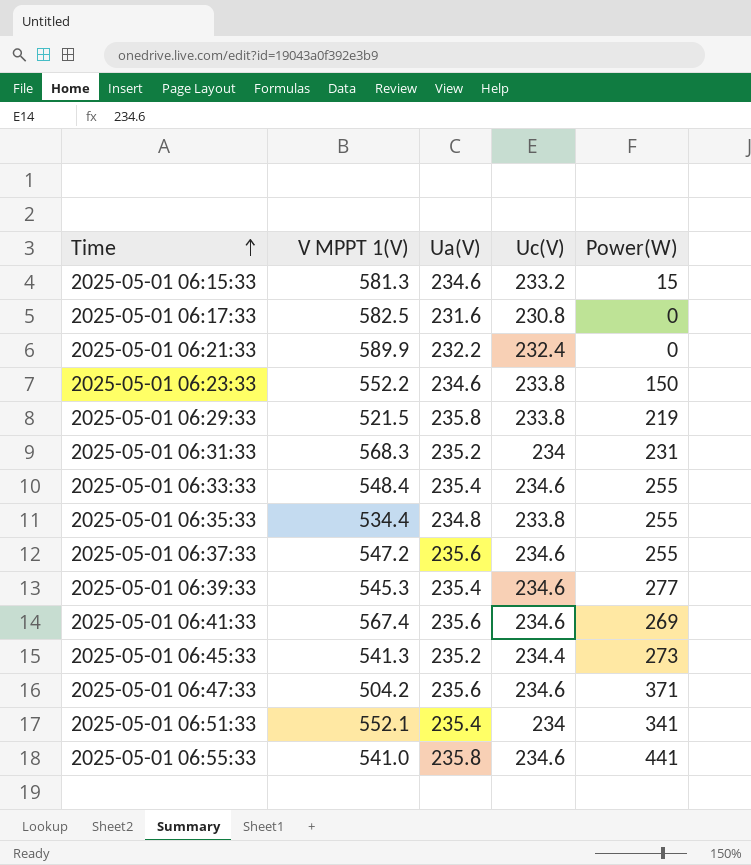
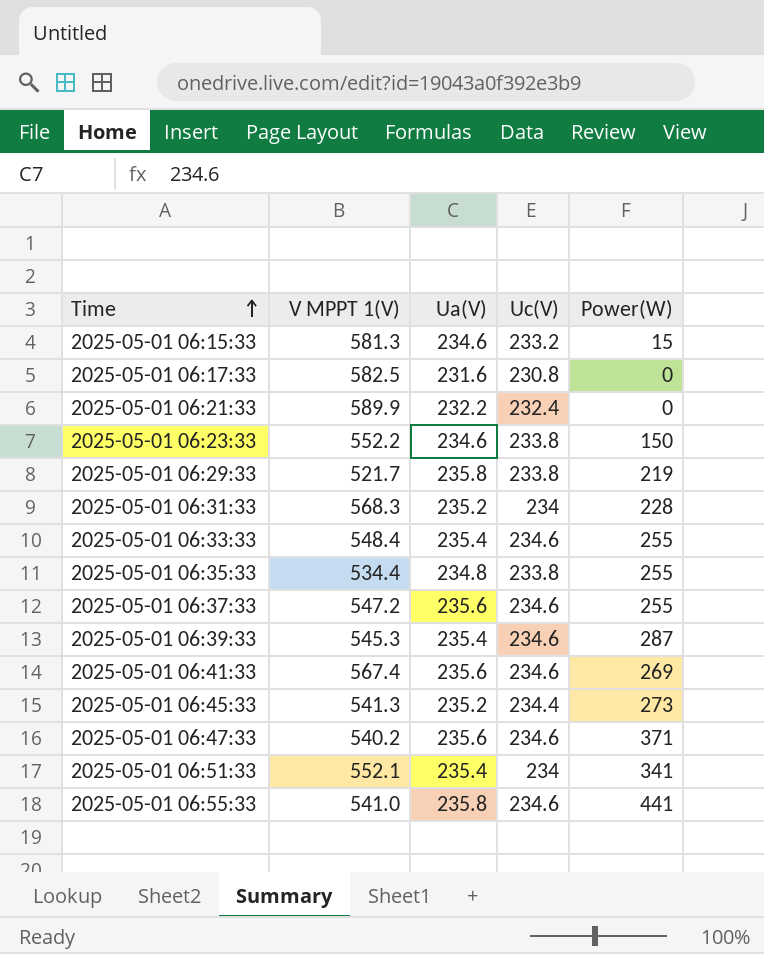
2025-05-01 06:29:33 | V MPPT 1(V): 521.5 -> 521.7
2025-05-01 06:31:33 | Power(W): 231 -> 228
2025-05-01 06:39:33 | Power(W): 277 -> 287
2025-05-01 06:47:33 | V MPPT 1(V): 504.2 -> 540.2

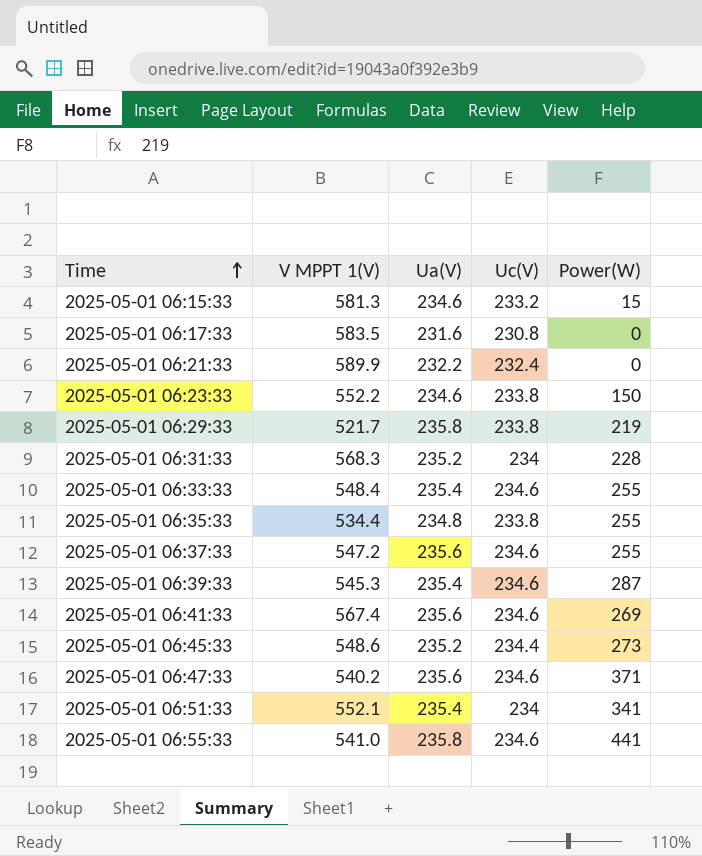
2025-05-01 06:17:33 | V MPPT 1(V): 582.5 -> 583.5
2025-05-01 06:45:33 | V MPPT 1(V): 541.3 -> 548.6

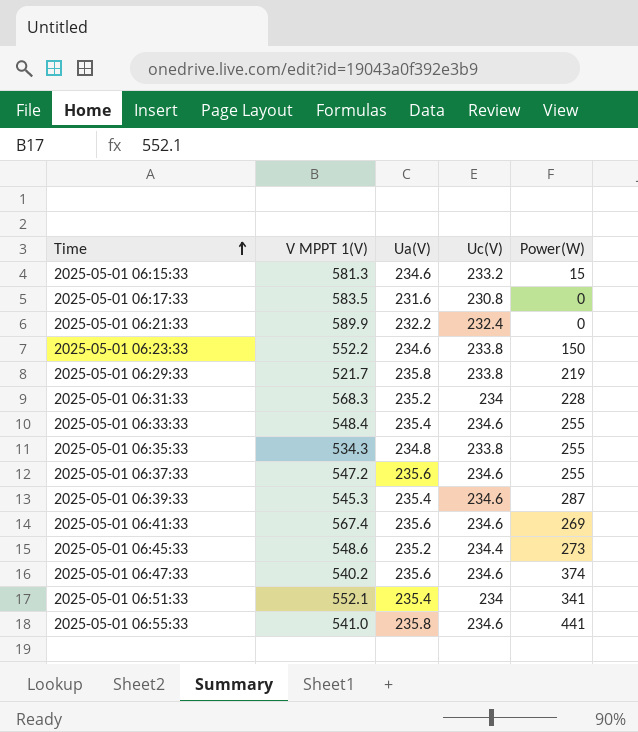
2025-05-01 06:35:33 | V MPPT 1(V): 534.4 -> 534.3
2025-05-01 06:47:33 | Power(W): 371 -> 374

